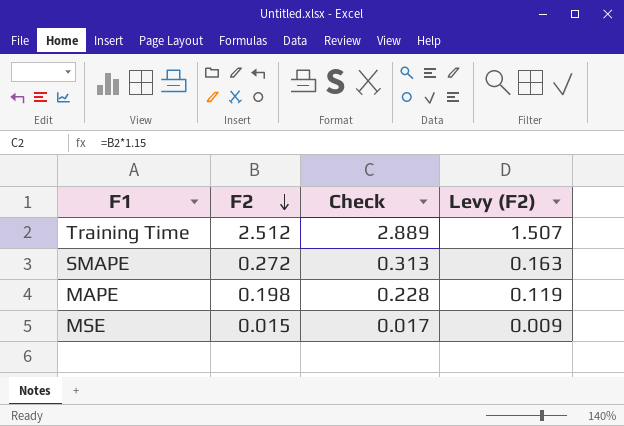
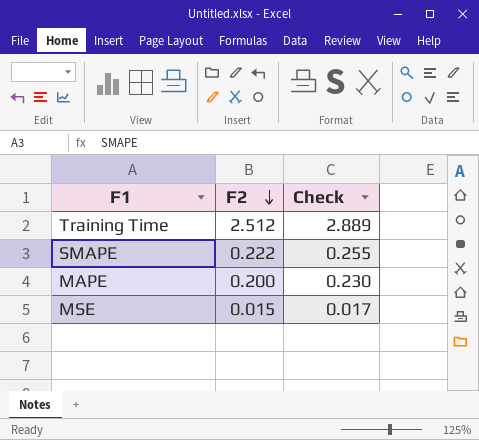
column Levy (F2) | formula: [F2] * 0.6 -> none
SMAPE | F2: 0.272 -> 0.222
SMAPE | Check: 0.313 -> 0.255
MAPE | F2: 0.198 -> 0.200
MAPE | Check: 0.228 -> 0.230

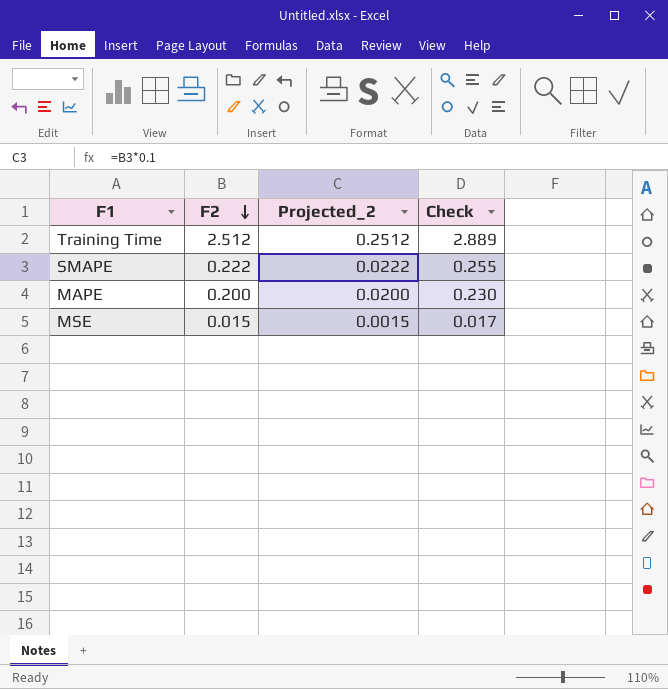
column Projected_2 | formula: none -> [F2] * 0.1

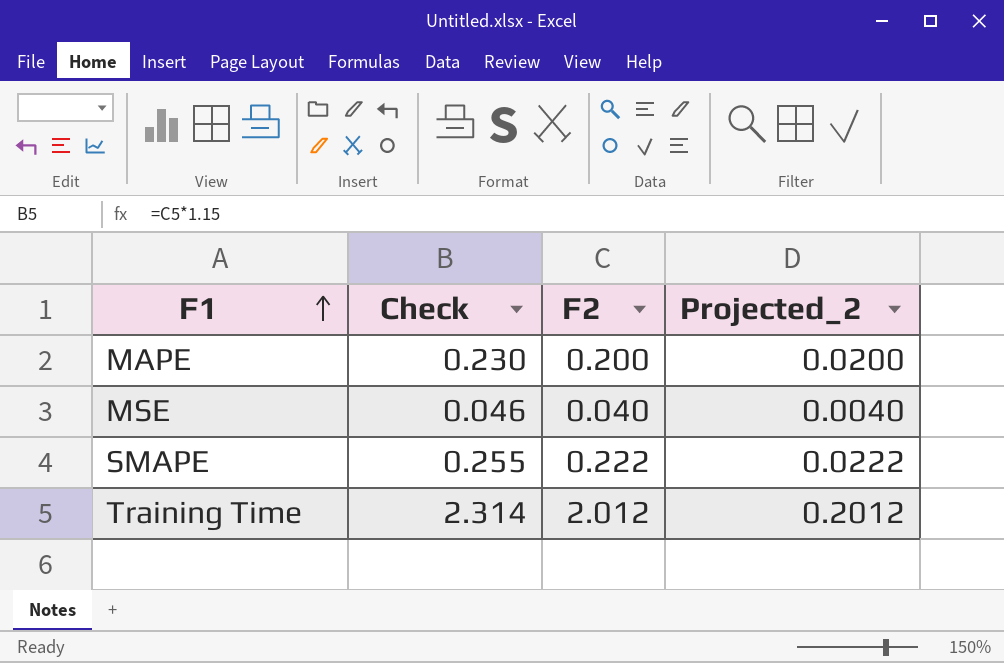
row order: F2 descending -> F1 ascending
column Check | position: 4 -> 2
MSE | Check: 0.017 -> 0.046
MSE | F2: 0.015 -> 0.040
MSE | Projected_2: 0.0015 -> 0.0040
Training Time | Check: 2.889 -> 2.314
Training Time | F2: 2.512 -> 2.012
Training Time | Projected_2: 0.2512 -> 0.2012

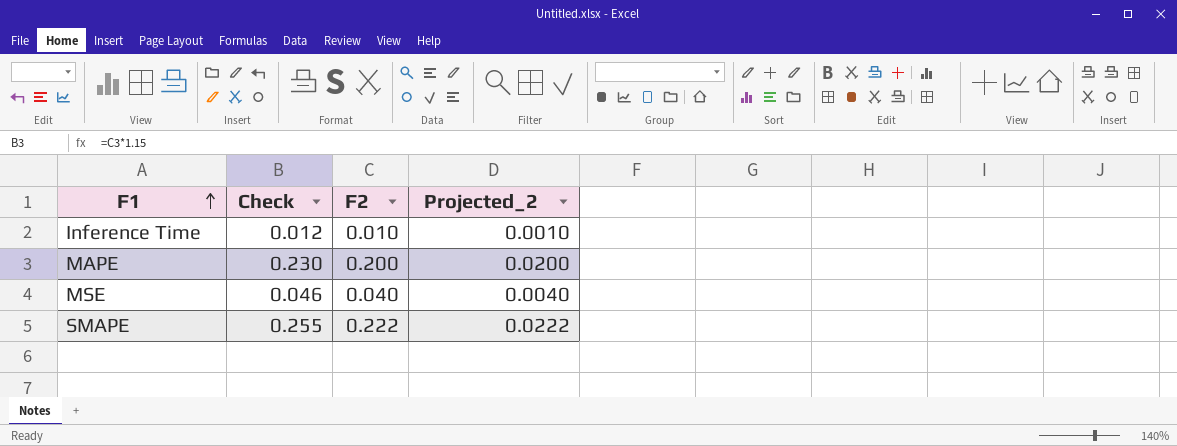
row Training Time: 2.314 | 2.012 | 0.2012 -> none
row Inference Time: none -> 0.012 | 0.010 | 0.0010

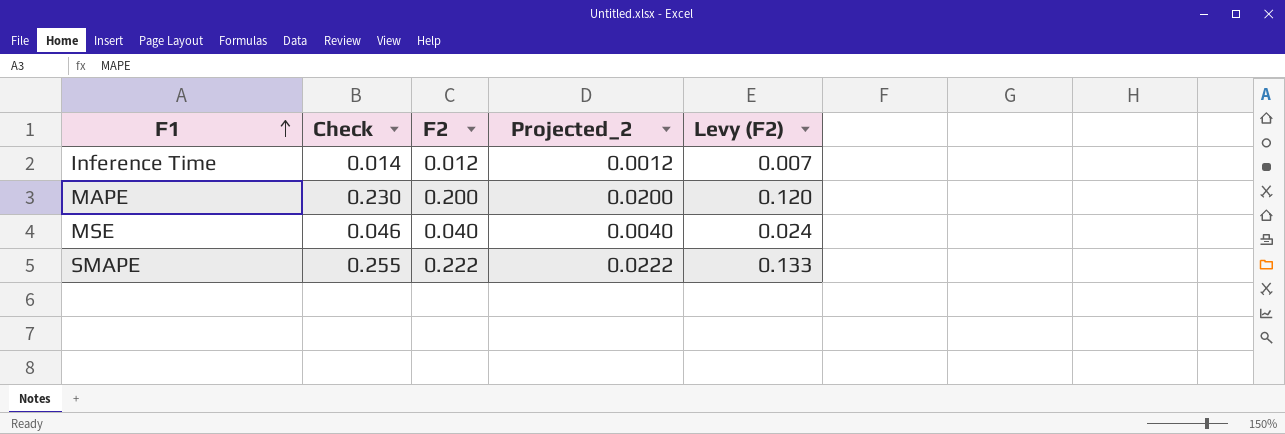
column Levy (F2) | formula: none -> [F2] * 0.6
Inference Time | Check: 0.012 -> 0.014
Inference Time | F2: 0.010 -> 0.012
Inference Time | Projected_2: 0.0010 -> 0.0012

